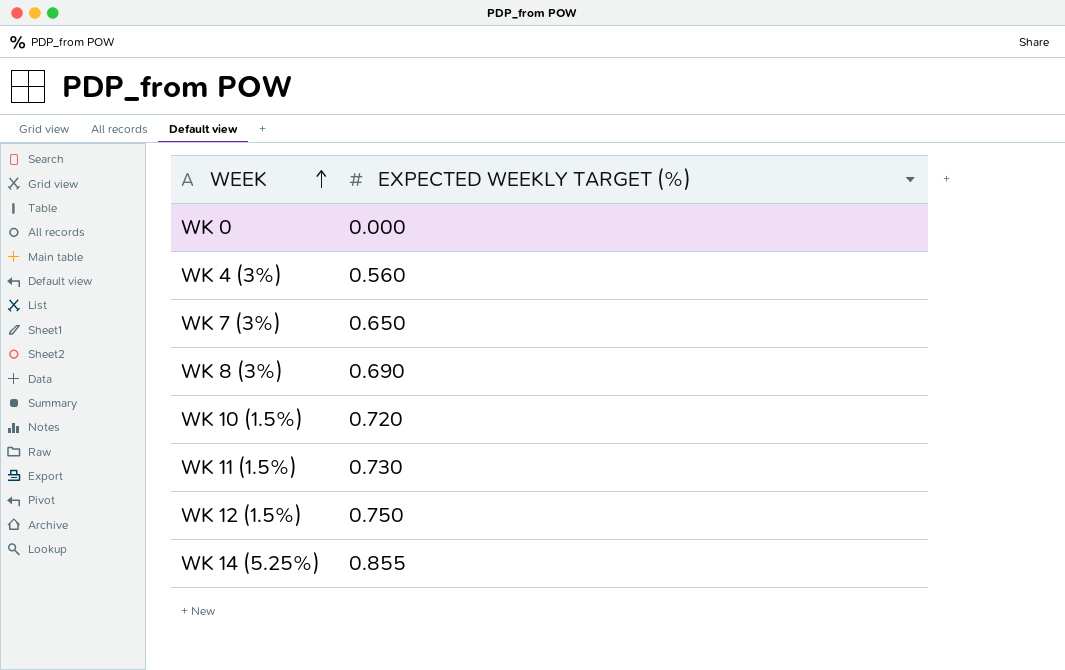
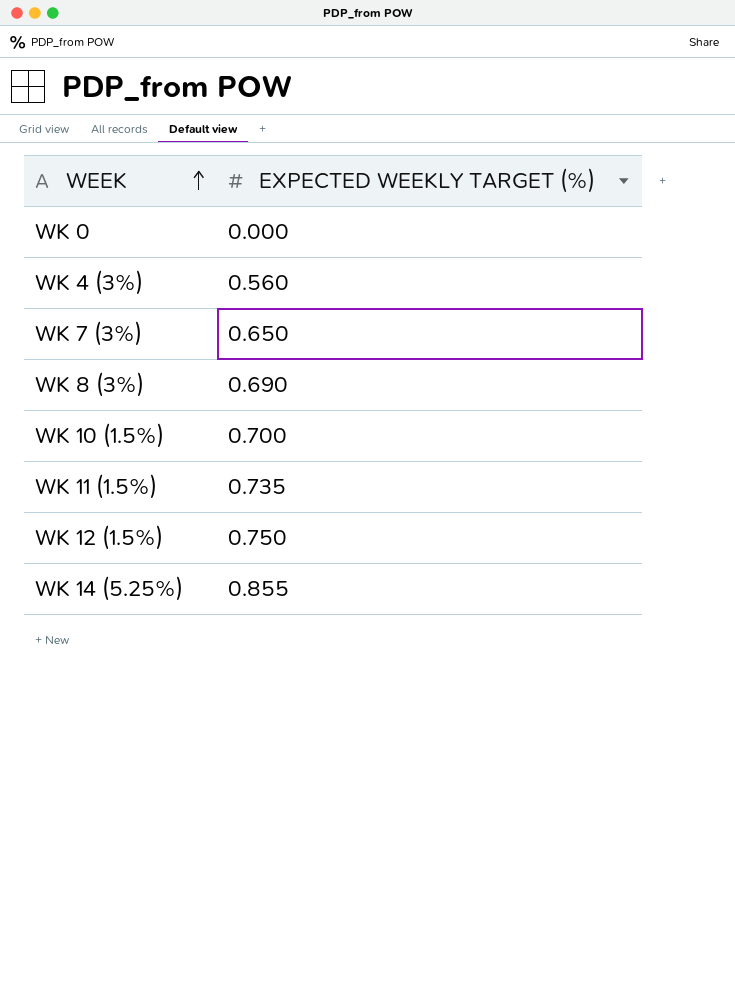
WK 10 (1.5%) | EXPECTED WEEKLY TARGET (%): 0.720 -> 0.700
WK 11 (1.5%) | EXPECTED WEEKLY TARGET (%): 0.730 -> 0.735

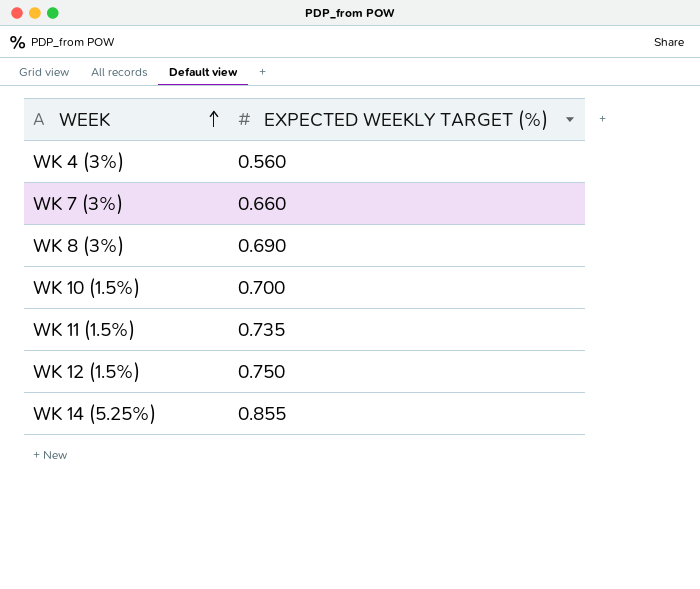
row WK 0: 0.000 -> none
WK 7 (3%) | EXPECTED WEEKLY TARGET (%): 0.650 -> 0.660

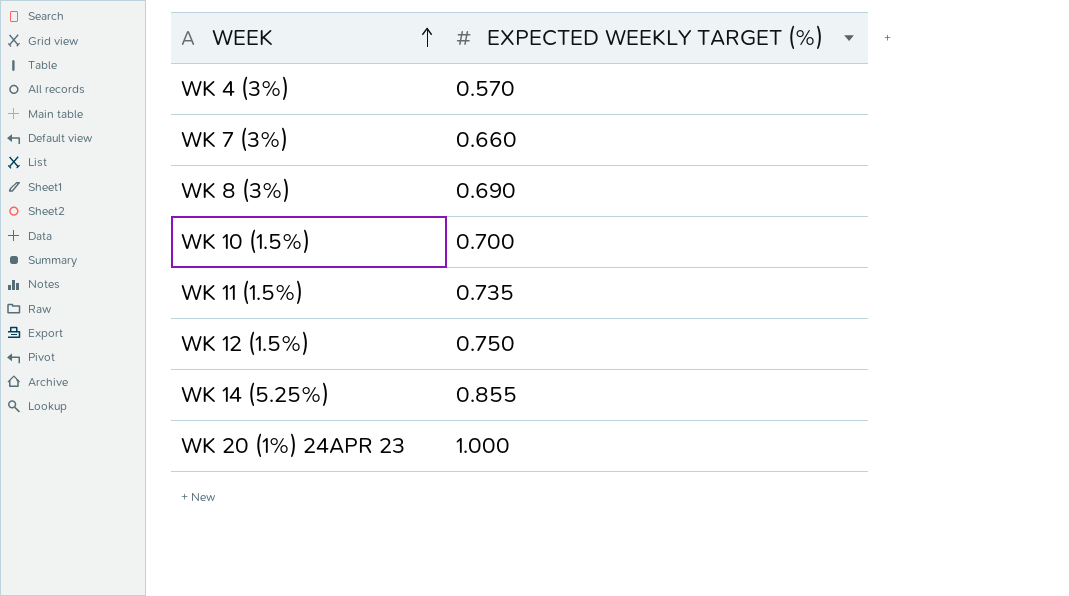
WK 4 (3%) | EXPECTED WEEKLY TARGET (%): 0.560 -> 0.570
row WK 20 (1%) 24APR 23: none -> 1.000

